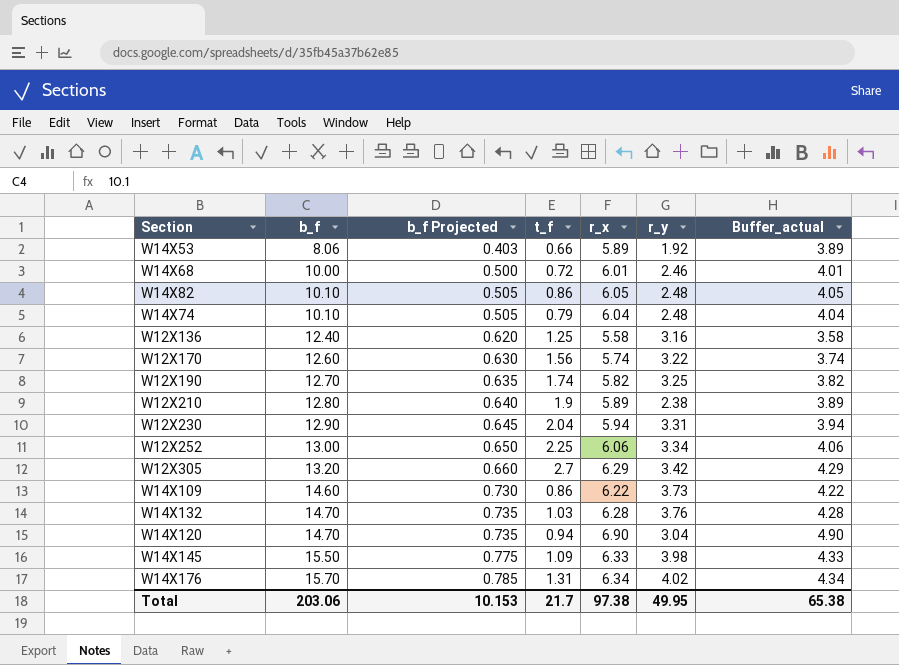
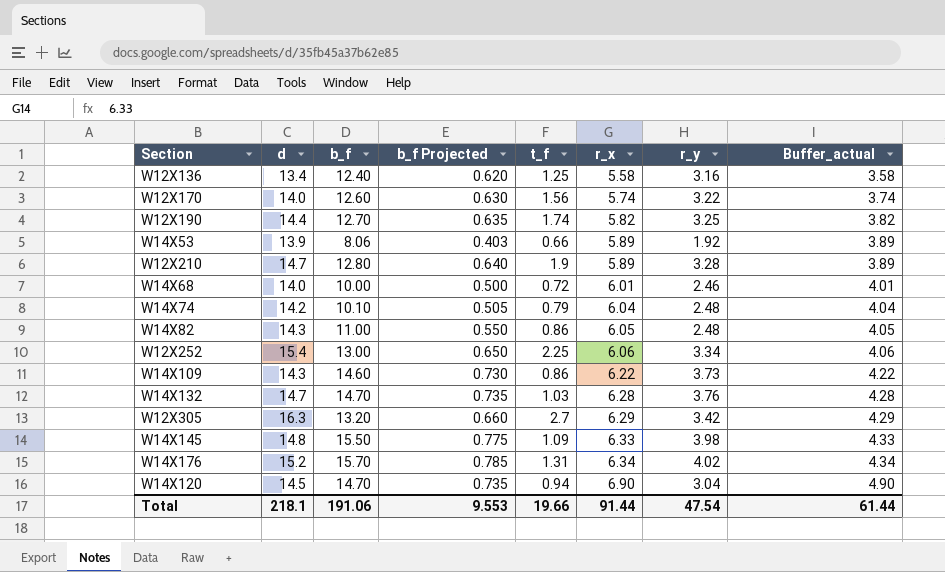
row order: b_f ascending -> r_x ascending
column d | position: none -> 2
row W12X230: 12.90 | 0.645 | 2.04 | 5.94 | 3.31 | 3.94 -> none
W12X210 | r_y: 2.38 -> 3.28
W14X82 | b_f: 10.10 -> 11.00
W14X82 | b_f Projected: 0.505 -> 0.550
Total | b_f: 203.06 -> 191.06
Total | b_f Projected: 10.153 -> 9.553
Total | t_f: 21.7 -> 19.66
Total | r_x: 97.38 -> 91.44
Total | r_y: 49.95 -> 47.54
Total | Buffer_actual: 65.38 -> 61.44

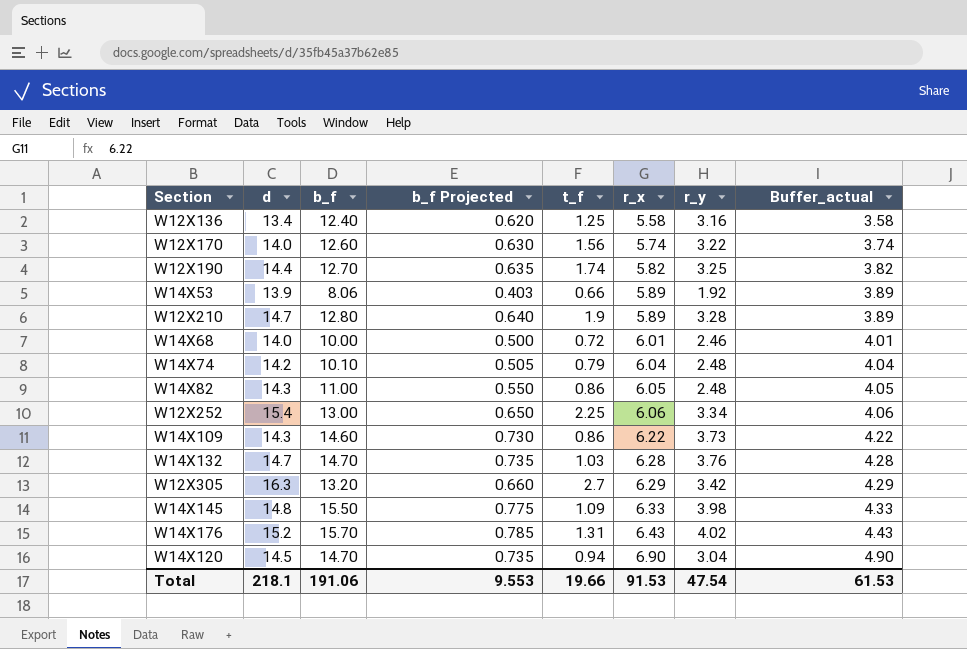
W14X176 | r_x: 6.34 -> 6.43
W14X176 | Buffer_actual: 4.34 -> 4.43
Total | r_x: 91.44 -> 91.53
Total | Buffer_actual: 61.44 -> 61.53

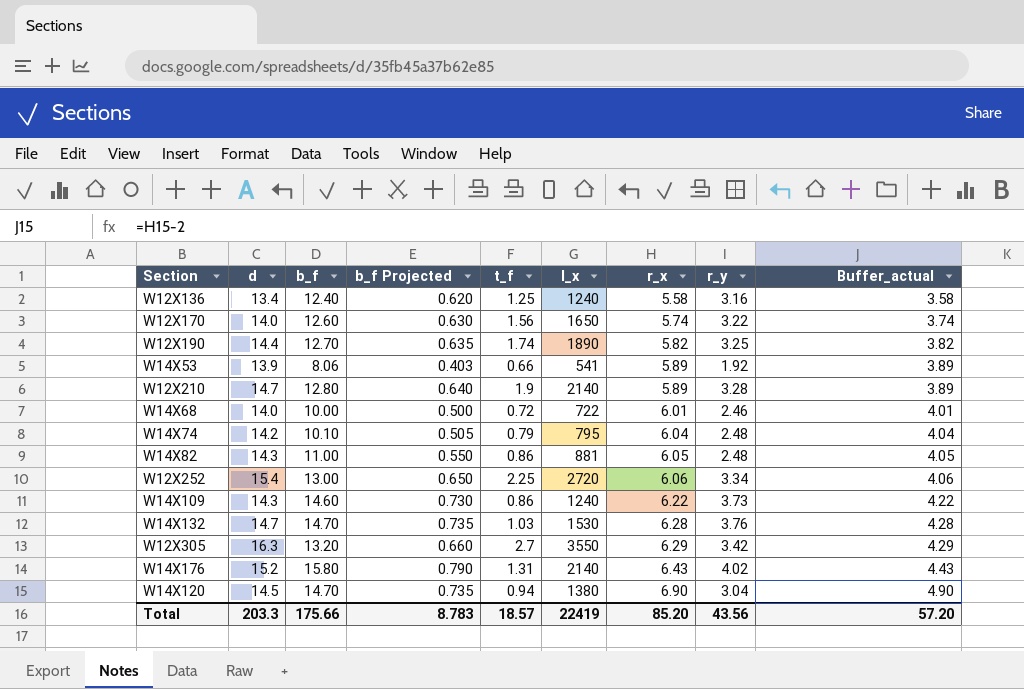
column I_x | position: none -> 6
row W14X145: 14.8 | 15.50 | 0.775 | 1.09 | 6.33 | 3.98 | 4.33 -> none
W14X176 | b_f: 15.70 -> 15.80
W14X176 | b_f Projected: 0.785 -> 0.790
Total | d: 218.1 -> 203.3
Total | b_f: 191.06 -> 175.66
Total | b_f Projected: 9.553 -> 8.783
Total | t_f: 19.66 -> 18.57
Total | r_x: 91.53 -> 85.20
Total | r_y: 47.54 -> 43.56
Total | Buffer_actual: 61.53 -> 57.20

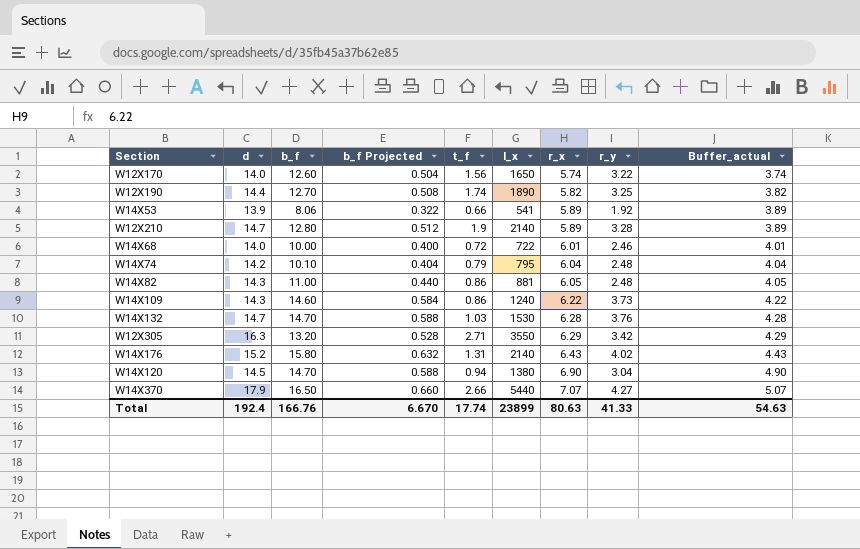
column b_f Projected | formula: [b_f] * 0.05 -> [b_f] * 0.04
row W12X136: 13.4 | 12.40 | 0.620 | 1.25 | 1240 | 5.58 | 3.16 | 3.58 -> none
row W12X252: 15.4 | 13.00 | 0.650 | 2.25 | 2720 | 6.06 | 3.34 | 4.06 -> none
W12X305 | t_f: 2.7 -> 2.71
row W14X370: none -> 17.9 | 16.50 | 0.660 | 2.66 | 5440 | 7.07 | 4.27 | 5.07
Total | d: 203.3 -> 192.4
Total | b_f: 175.66 -> 166.76
Total | b_f Projected: 8.783 -> 6.670
Total | t_f: 18.57 -> 17.74
Total | I_x: 22419 -> 23899
Total | r_x: 85.20 -> 80.63
Total | r_y: 43.56 -> 41.33
Total | Buffer_actual: 57.20 -> 54.63

